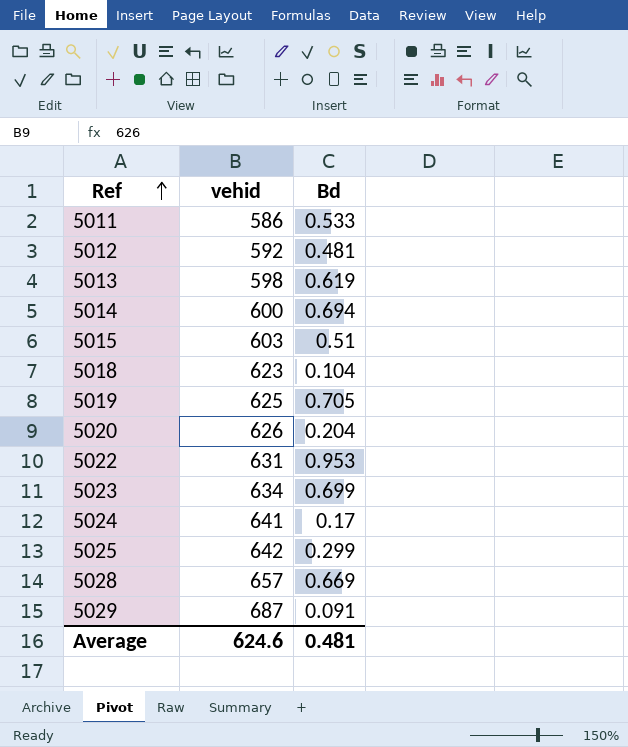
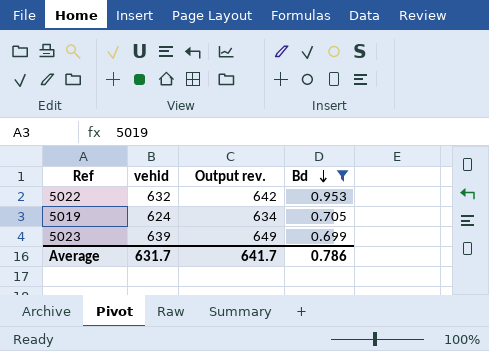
filter: none -> Bd >= 0.699
row order: Ref ascending -> Bd descending
column Output rev. | formula: none -> [vehid] + 10
5022 | vehid: 631 -> 632
5019 | vehid: 625 -> 624
5023 | vehid: 634 -> 639
Average | vehid: 624.6 -> 631.7
Average | Bd: 0.481 -> 0.786

